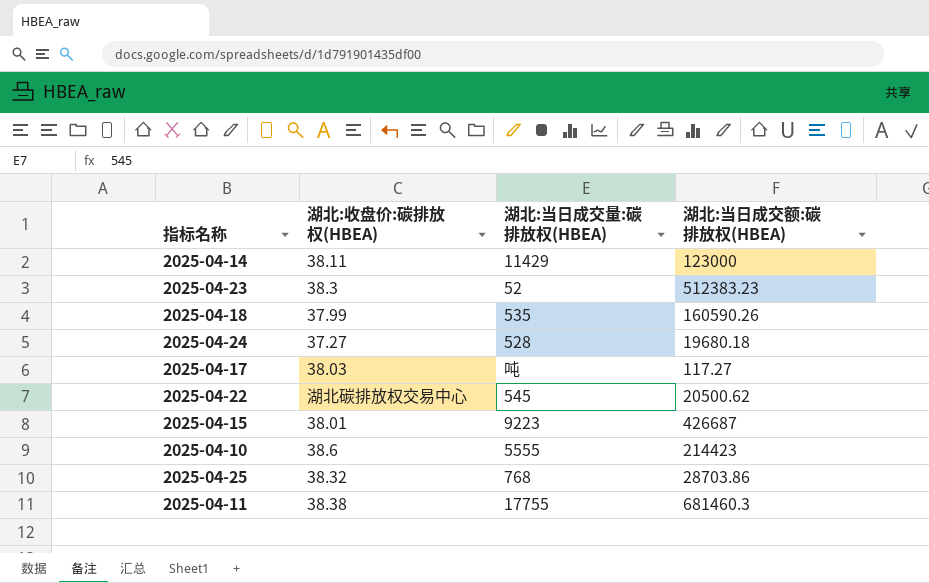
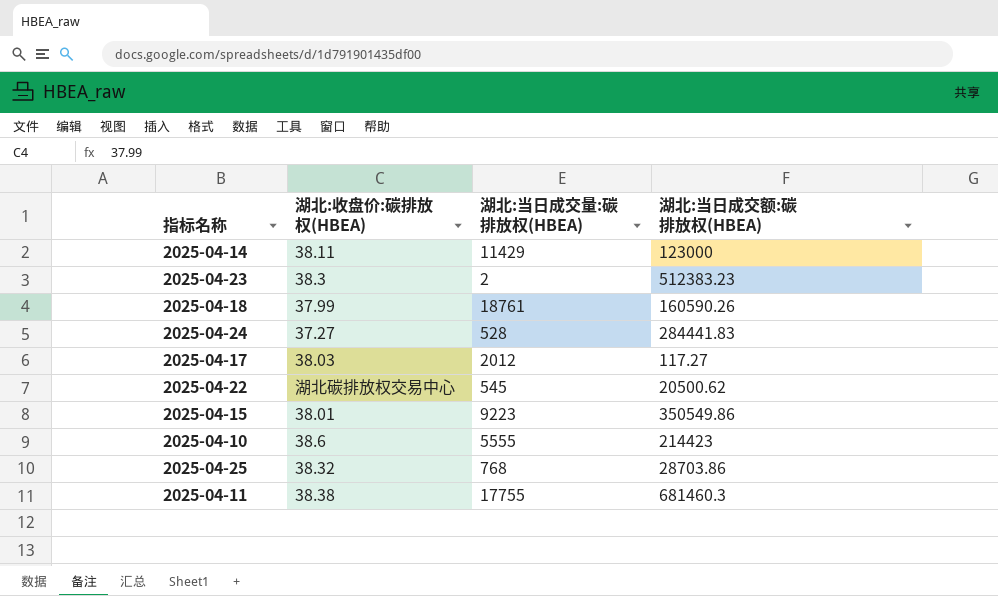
2025-04-23 | 湖北:当日成交量:碳排放权(HBEA): 52 -> 2
2025-04-18 | 湖北:当日成交量:碳排放权(HBEA): 535 -> 18761
2025-04-24 | 湖北:当日成交额:碳排放权(HBEA): 19680.18 -> 284441.83
2025-04-17 | 湖北:当日成交量:碳排放权(HBEA): 吨 -> 2012
2025-04-15 | 湖北:当日成交额:碳排放权(HBEA): 426687 -> 350549.86

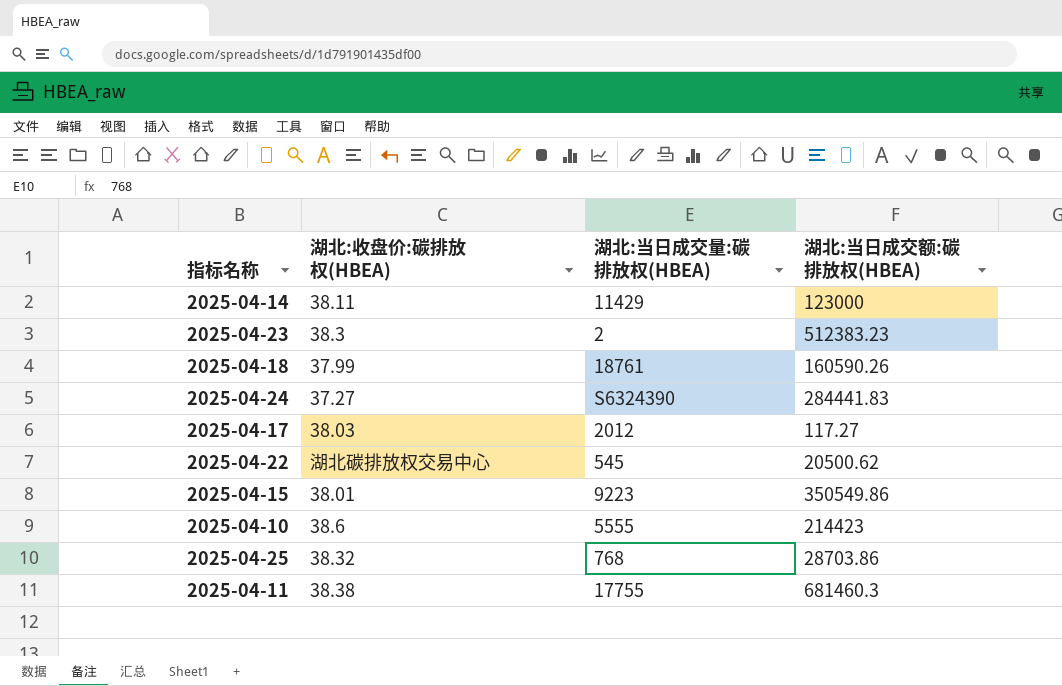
2025-04-24 | 湖北:当日成交量:碳排放权(HBEA): 528 -> S6324390

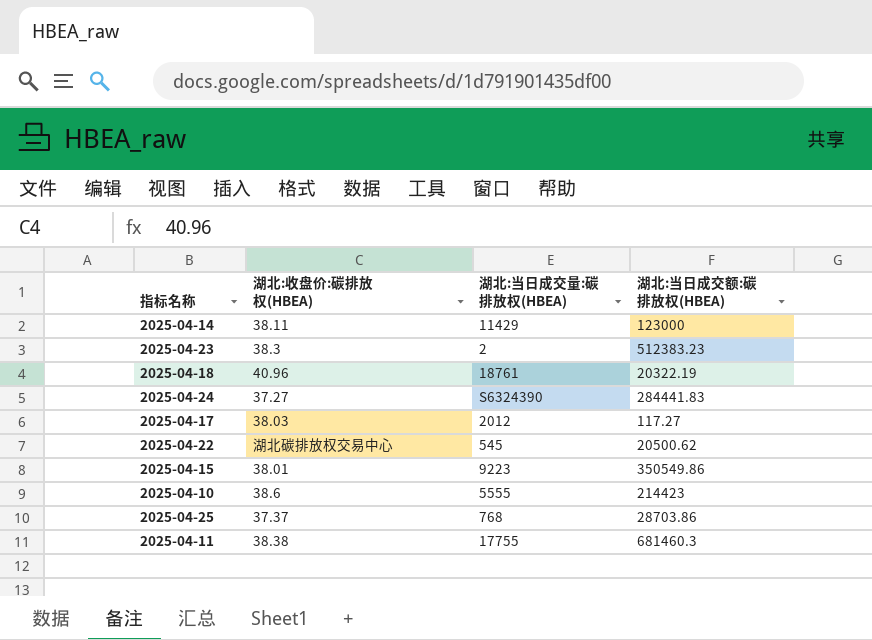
2025-04-18 | 湖北:收盘价:碳排放权(HBEA): 37.99 -> 40.96
2025-04-18 | 湖北:当日成交额:碳排放权(HBEA): 160590.26 -> 20322.19
2025-04-25 | 湖北:收盘价:碳排放权(HBEA): 38.32 -> 37.37

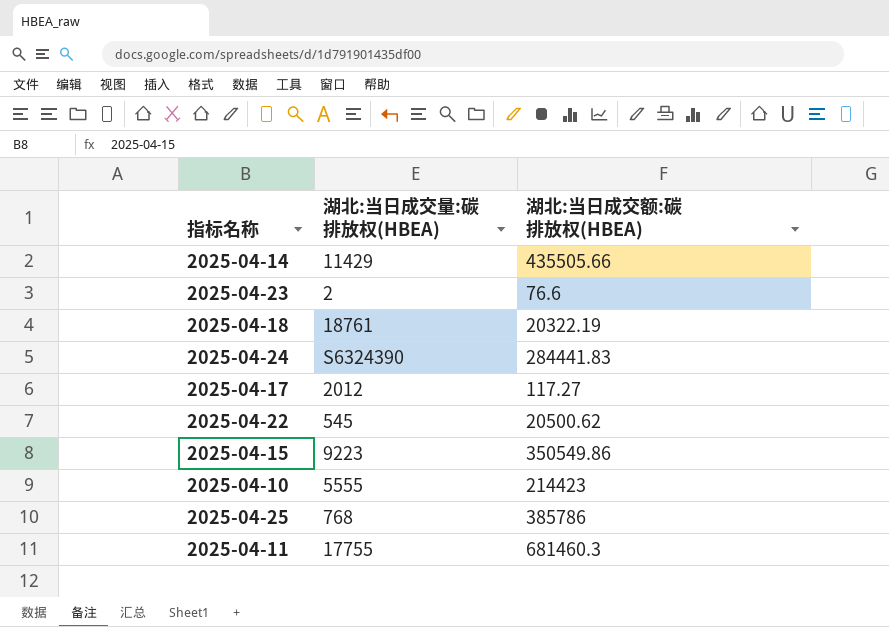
column 湖北:收盘价:碳排放权(HBEA) | position: 2 -> none
2025-04-14 | 湖北:当日成交额:碳排放权(HBEA): 123000 -> 435505.66
2025-04-23 | 湖北:当日成交额:碳排放权(HBEA): 512383.23 -> 76.6
2025-04-25 | 湖北:当日成交额:碳排放权(HBEA): 28703.86 -> 385786

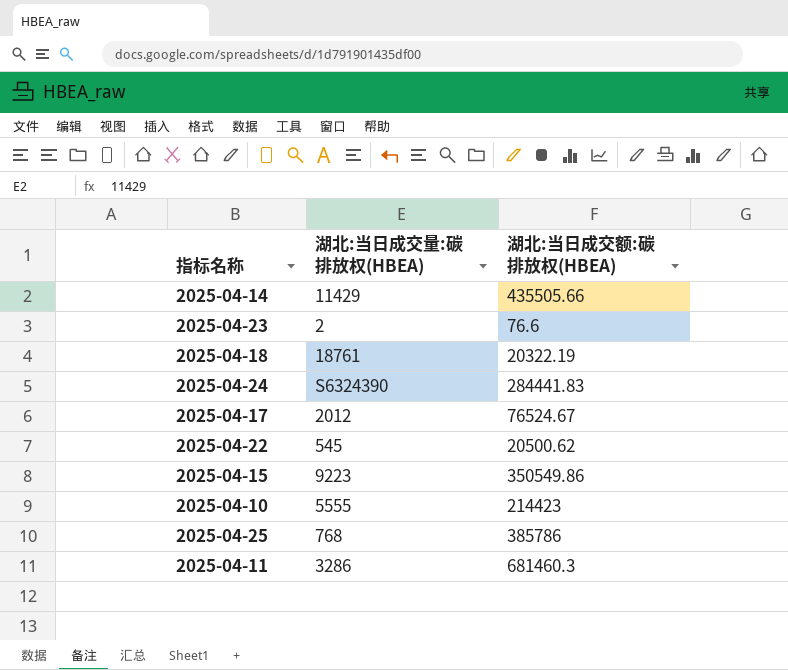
2025-04-17 | 湖北:当日成交额:碳排放权(HBEA): 117.27 -> 76524.67
2025-04-11 | 湖北:当日成交量:碳排放权(HBEA): 17755 -> 3286

